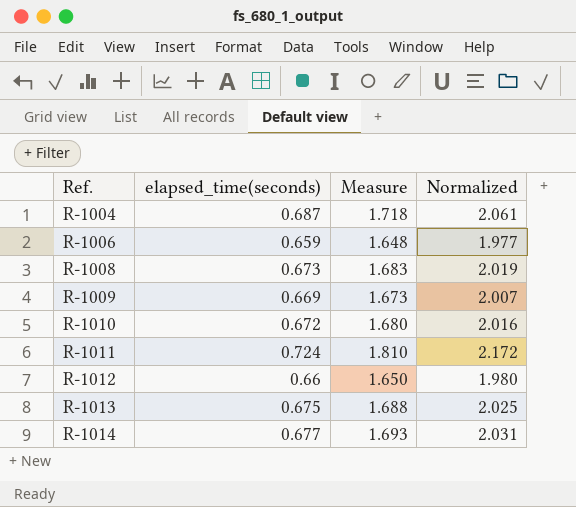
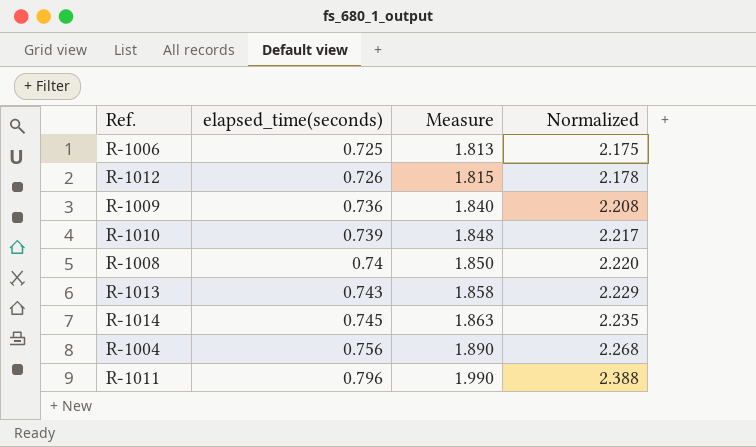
row order: Ref. ascending -> elapsed_time(seconds) ascending
R-1006 | elapsed_time(seconds): 0.659 -> 0.725
R-1006 | Measure: 1.648 -> 1.813
R-1006 | Normalized: 1.977 -> 2.175
R-1012 | elapsed_time(seconds): 0.66 -> 0.726
R-1012 | Measure: 1.650 -> 1.815
R-1012 | Normalized: 1.980 -> 2.178
R-1009 | elapsed_time(seconds): 0.669 -> 0.736
R-1009 | Measure: 1.673 -> 1.840
R-1009 | Normalized: 2.007 -> 2.208
R-1010 | elapsed_time(seconds): 0.672 -> 0.739
R-1010 | Measure: 1.680 -> 1.848
R-1010 | Normalized: 2.016 -> 2.217
R-1008 | elapsed_time(seconds): 0.673 -> 0.74
R-1008 | Measure: 1.683 -> 1.850
R-1008 | Normalized: 2.019 -> 2.220
R-1013 | elapsed_time(seconds): 0.675 -> 0.743
R-1013 | Measure: 1.688 -> 1.858
R-1013 | Normalized: 2.025 -> 2.229
R-1014 | elapsed_time(seconds): 0.677 -> 0.745
R-1014 | Measure: 1.693 -> 1.863
R-1014 | Normalized: 2.031 -> 2.235
R-1004 | elapsed_time(seconds): 0.687 -> 0.756
R-1004 | Measure: 1.718 -> 1.890
R-1004 | Normalized: 2.061 -> 2.268
R-1011 | elapsed_time(seconds): 0.724 -> 0.796
R-1011 | Measure: 1.810 -> 1.990
R-1011 | Normalized: 2.172 -> 2.388

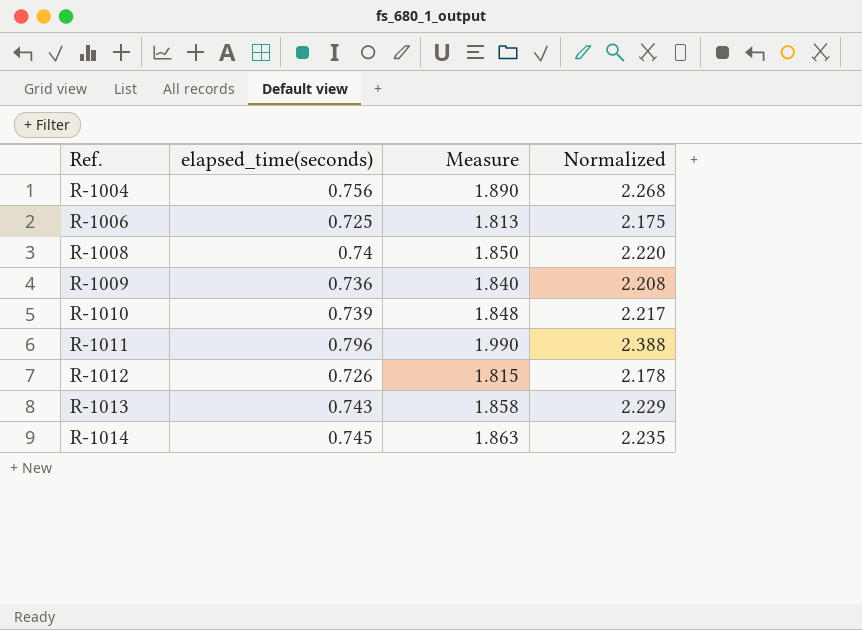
row order: elapsed_time(seconds) ascending -> Ref. ascending

